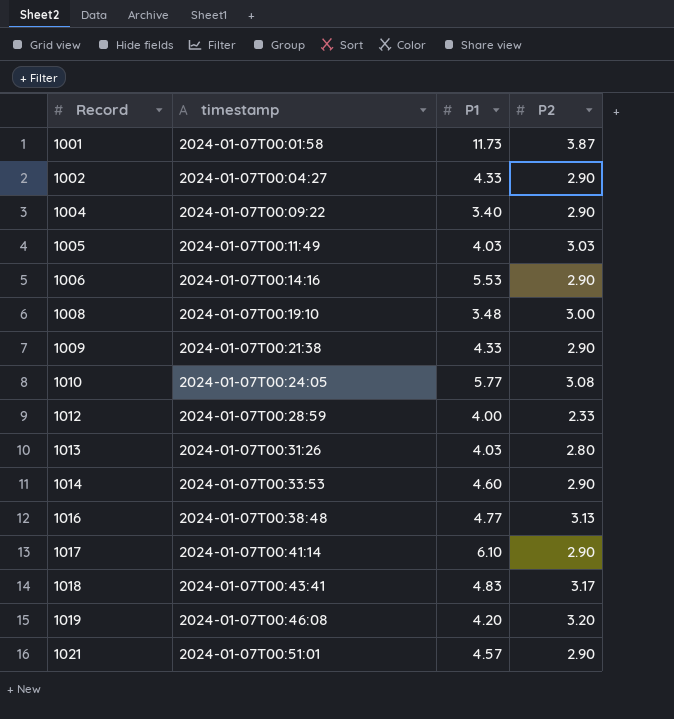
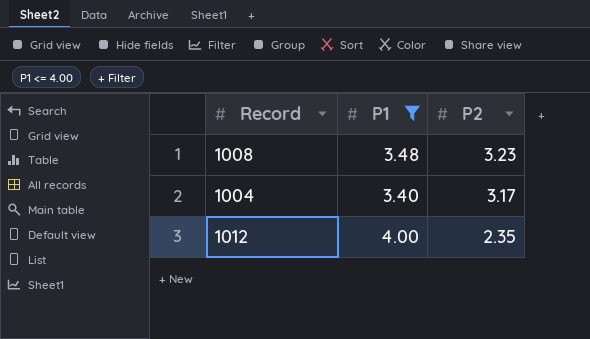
filter: none -> P1 <= 4.00
row order: Record ascending -> P2 descending
column timestamp | position: 2 -> none
1008 | P2: 3.00 -> 3.23
1004 | P2: 2.90 -> 3.17
1012 | P2: 2.33 -> 2.35

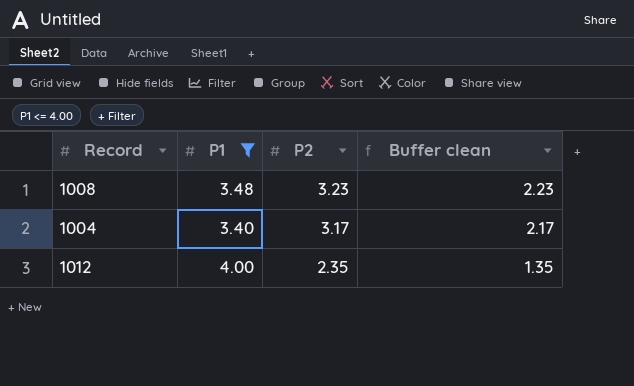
column Buffer clean | formula: none -> [P2] - 1

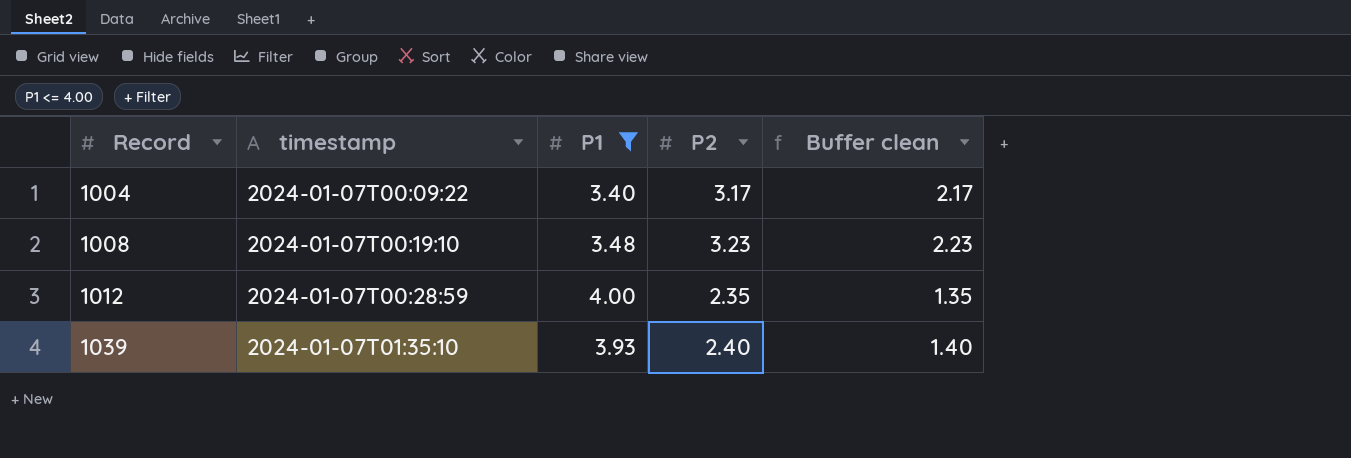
row order: P2 descending -> Record ascending
column timestamp | position: none -> 2
row 1039: none -> 2024-01-07T01:35:10 | 3.93 | 2.40 | 1.40

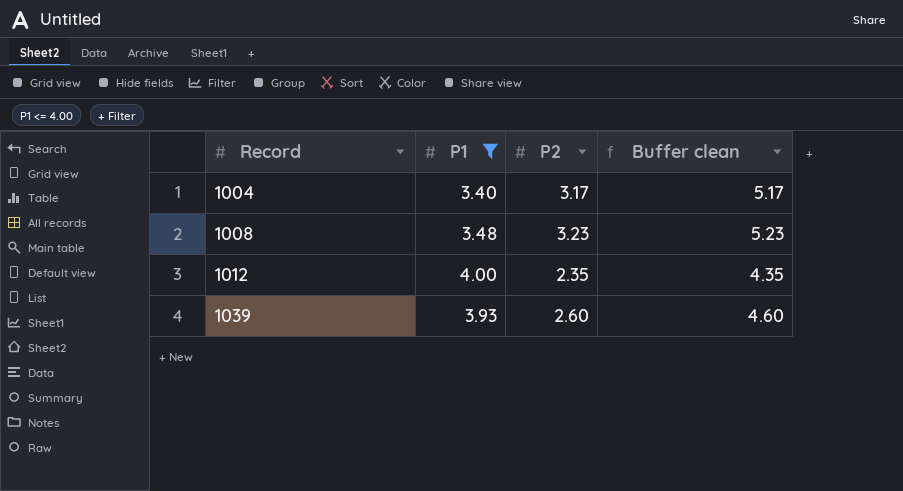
column timestamp | position: 2 -> none
column Buffer clean | formula: [P2] - 1 -> [P2] + 2
1039 | P2: 2.40 -> 2.60

